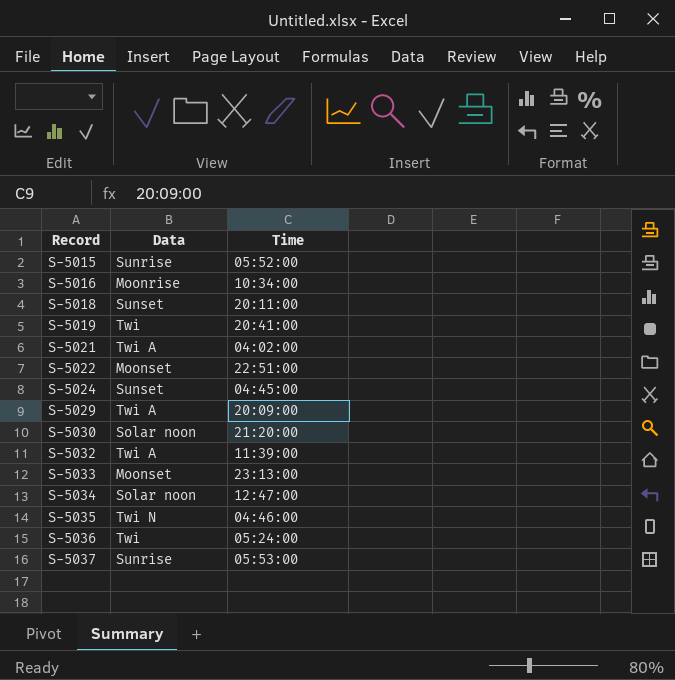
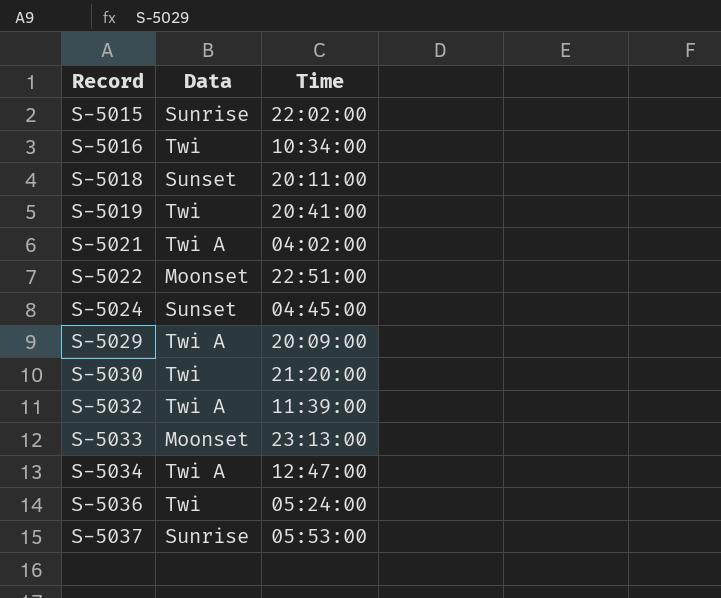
row S-5035: Twi N | 04:46:00 -> none
S-5015 | Time: 05:52:00 -> 22:02:00
S-5016 | Data: Moonrise -> Twi
S-5030 | Data: Solar noon -> Twi
S-5034 | Data: Solar noon -> Twi A

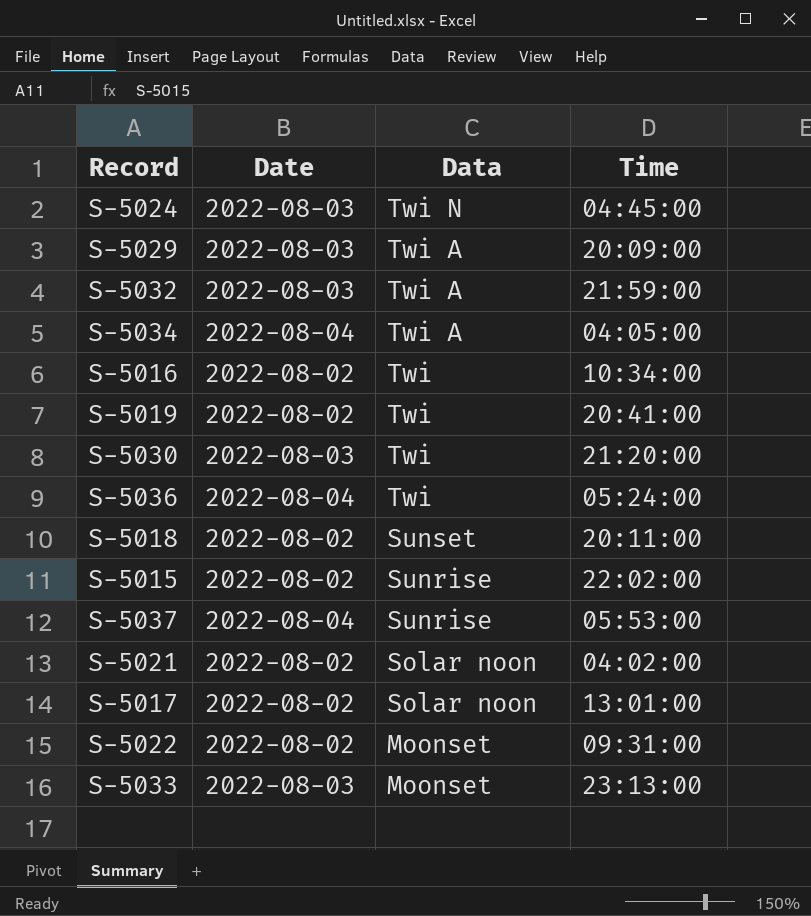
row order: Record ascending -> Data descending
column Date | position: none -> 2
S-5024 | Data: Sunset -> Twi N
S-5032 | Time: 11:39:00 -> 21:59:00
S-5034 | Time: 12:47:00 -> 04:05:00
S-5021 | Data: Twi A -> Solar noon
row S-5017: none -> 2022-08-02 | Solar noon | 13:01:00
S-5022 | Time: 22:51:00 -> 09:31:00

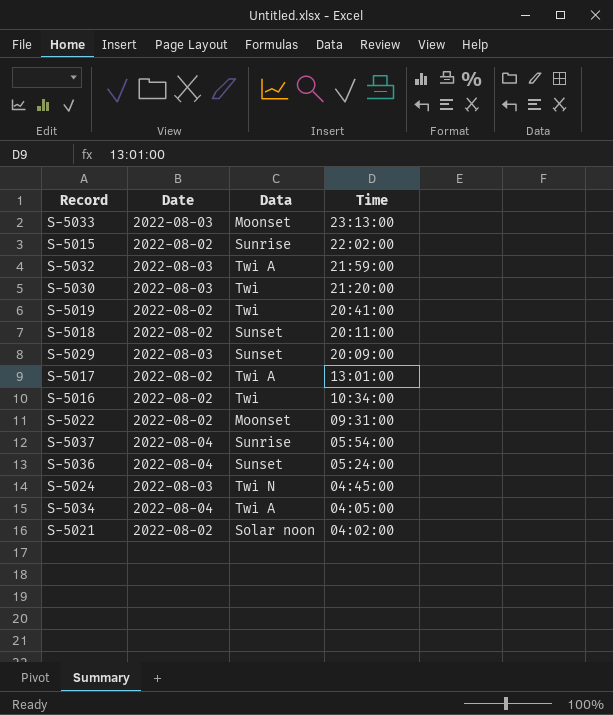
row order: Data descending -> Time descending
S-5029 | Data: Twi A -> Sunset
S-5017 | Data: Solar noon -> Twi A
S-5037 | Time: 05:53:00 -> 05:54:00
S-5036 | Data: Twi -> Sunset

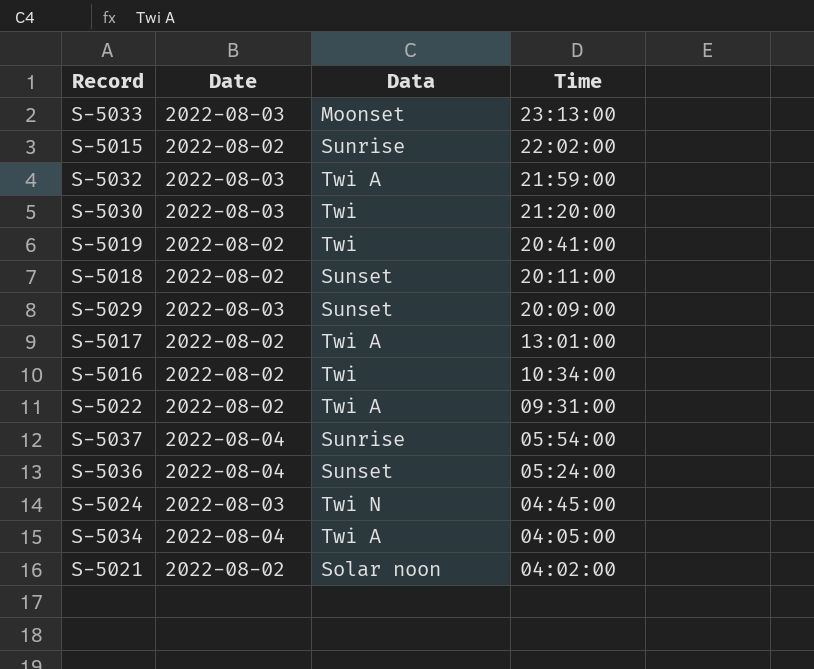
S-5022 | Data: Moonset -> Twi A

